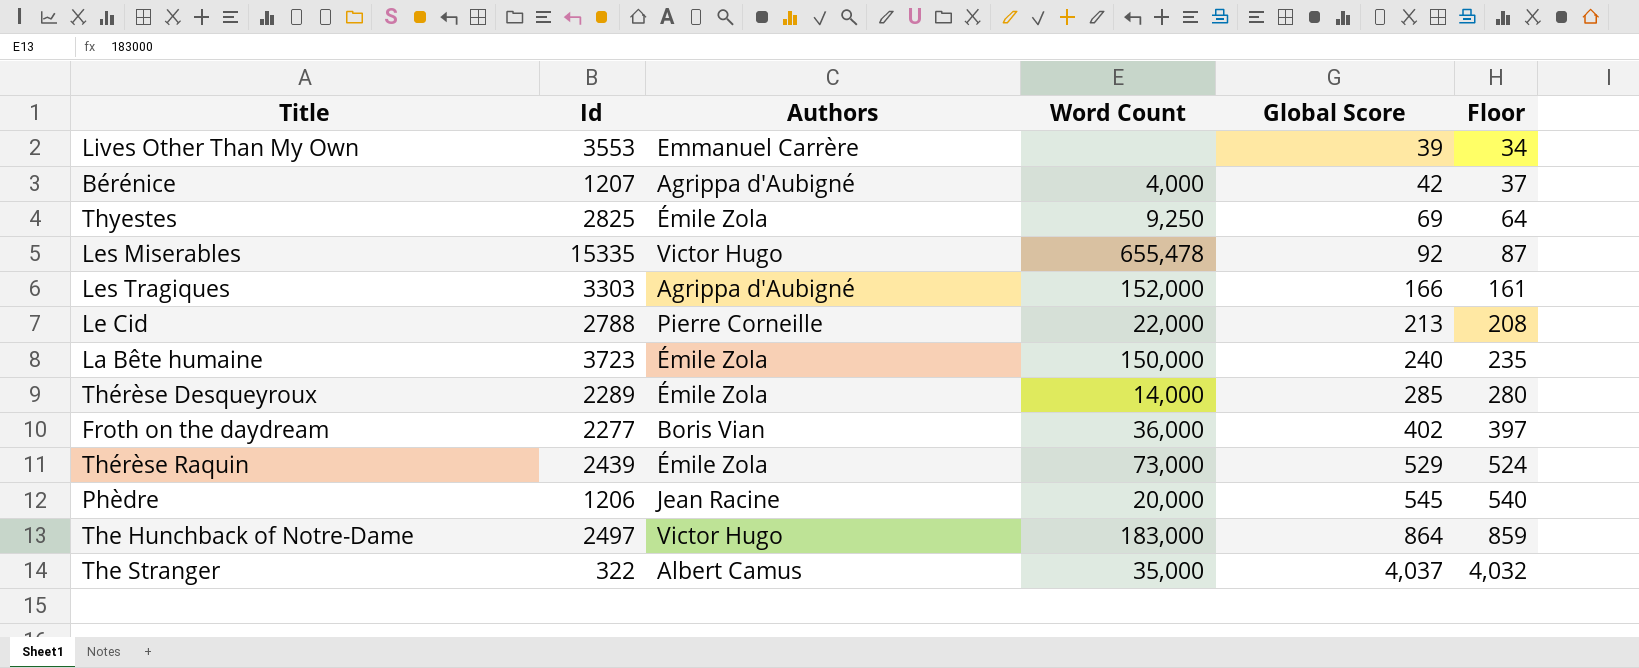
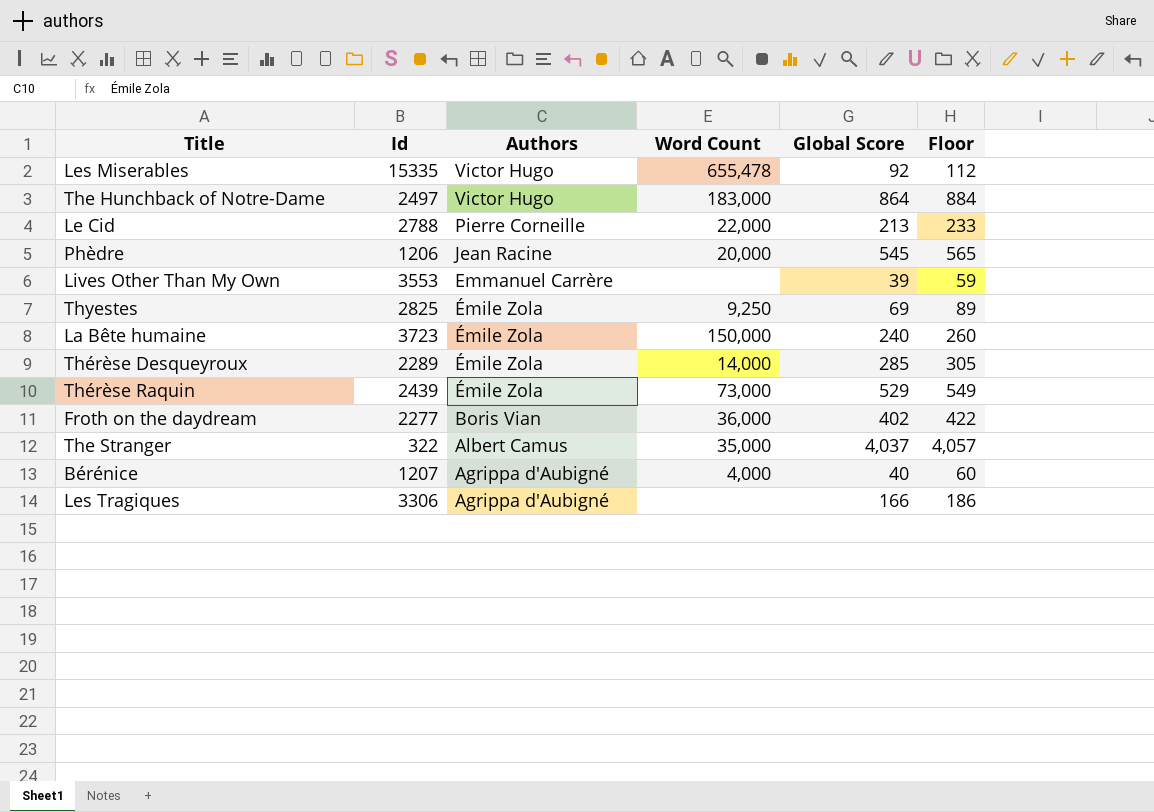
row order: Global Score ascending -> Authors descending
column Floor | formula: [Global Score] - 5 -> [Global Score] + 20
Bérénice | Global Score: 42 -> 40
Les Tragiques | Id: 3303 -> 3306
Les Tragiques | Word Count: 152,000 -> none

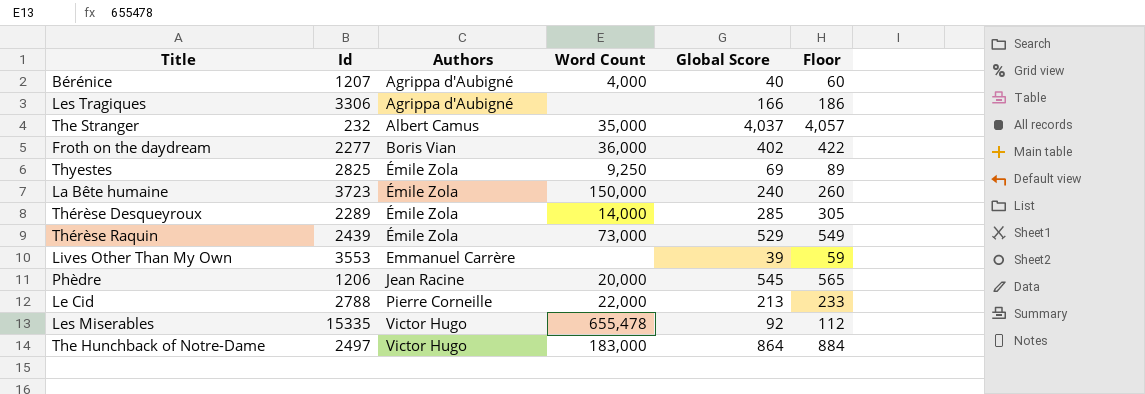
row order: Authors descending -> Authors ascending
The Stranger | Id: 322 -> 232

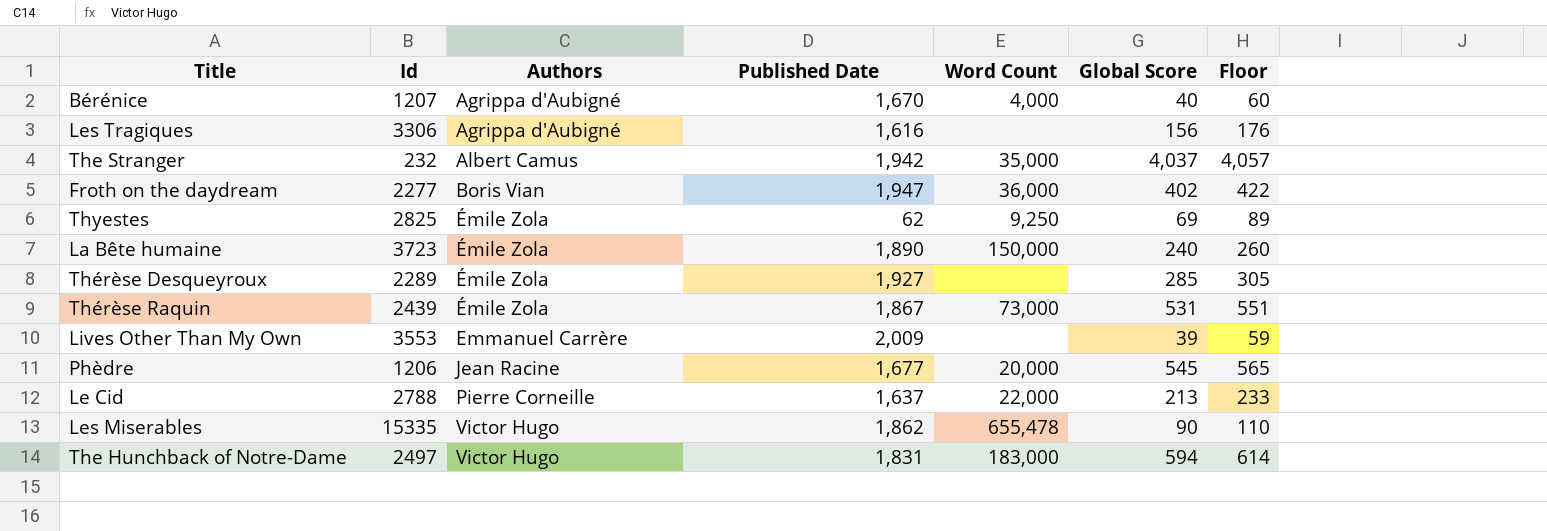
column Published Date | position: none -> 4
Les Tragiques | Global Score: 166 -> 156
Les Tragiques | Floor: 186 -> 176
Thérèse Desqueyroux | Word Count: 14,000 -> none
Thérèse Raquin | Global Score: 529 -> 531
Thérèse Raquin | Floor: 549 -> 551
Les Miserables | Global Score: 92 -> 90
Les Miserables | Floor: 112 -> 110
The Hunchback of Notre-Dame | Global Score: 864 -> 594
The Hunchback of Notre-Dame | Floor: 884 -> 614

